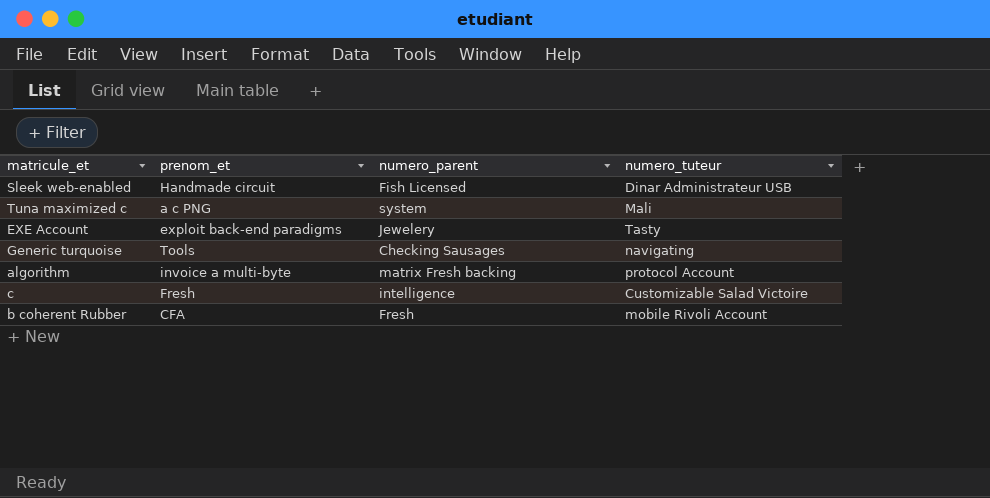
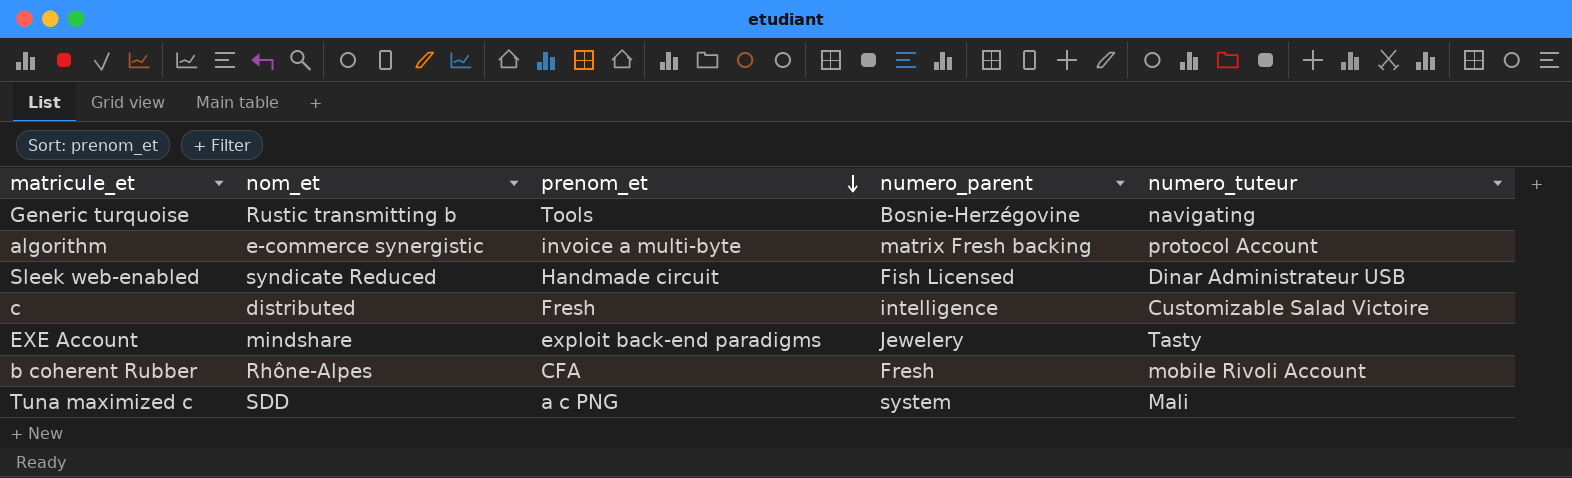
row order: none -> prenom_et descending
column nom_et | position: none -> 2
Generic turquoise | numero_parent: Checking Sausages -> Bosnie-Herzégovine

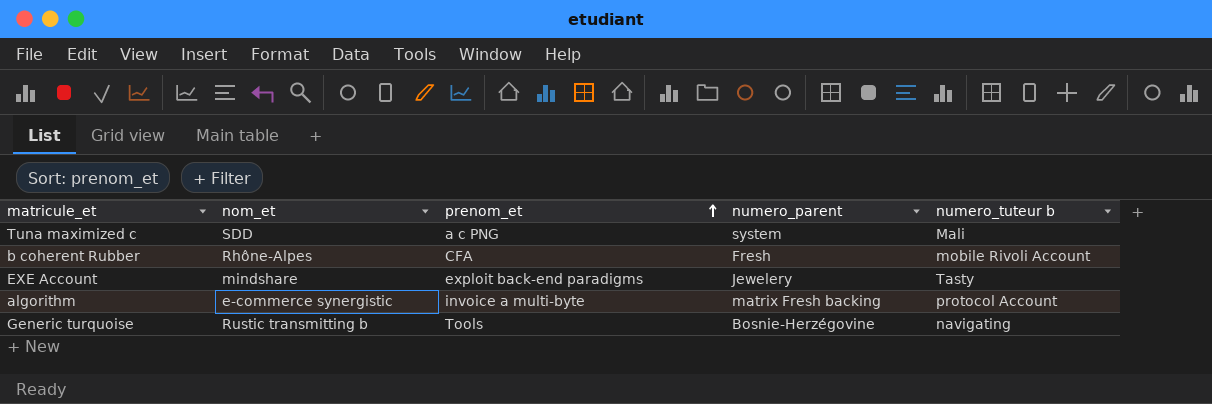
row order: prenom_et descending -> prenom_et ascending
column name: numero_tuteur -> numero_tuteur b
row Sleek web-enabled: syndicate Reduced | Handmade circuit | Fish Licensed | Dinar Administrateur USB -> none
row c: distributed | Fresh | intelligence | Customizable Salad Victoire -> none

